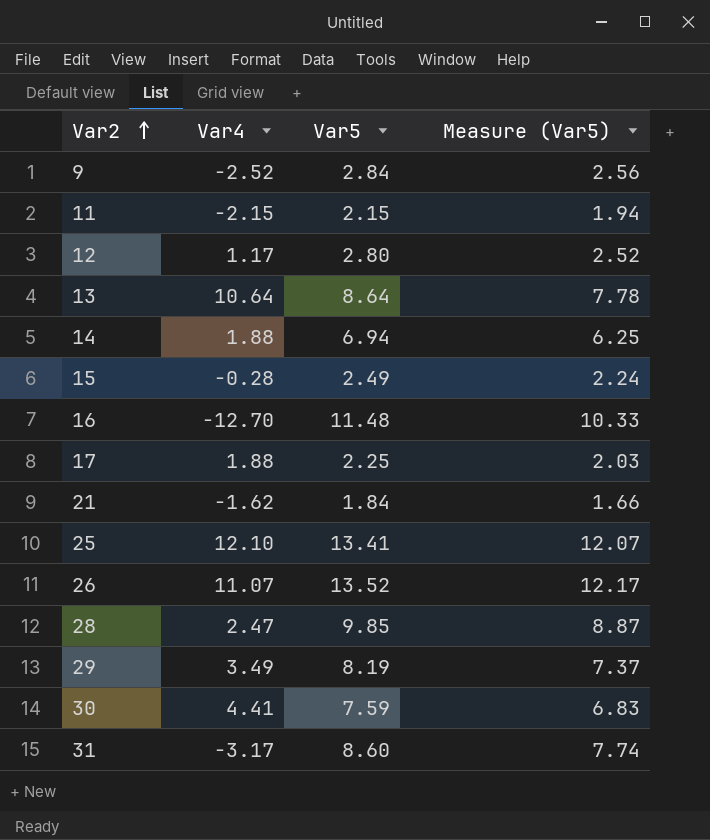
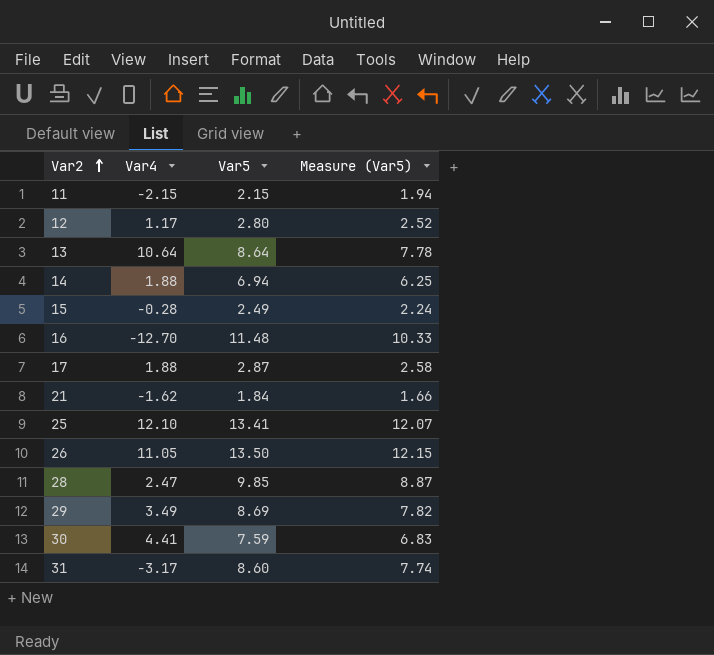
row 9: -2.52 | 2.84 | 2.56 -> none
17 | Var5: 2.25 -> 2.87
17 | Measure (Var5): 2.03 -> 2.58
26 | Var4: 11.07 -> 11.05
26 | Var5: 13.52 -> 13.50
26 | Measure (Var5): 12.17 -> 12.15
29 | Var5: 8.19 -> 8.69
29 | Measure (Var5): 7.37 -> 7.82

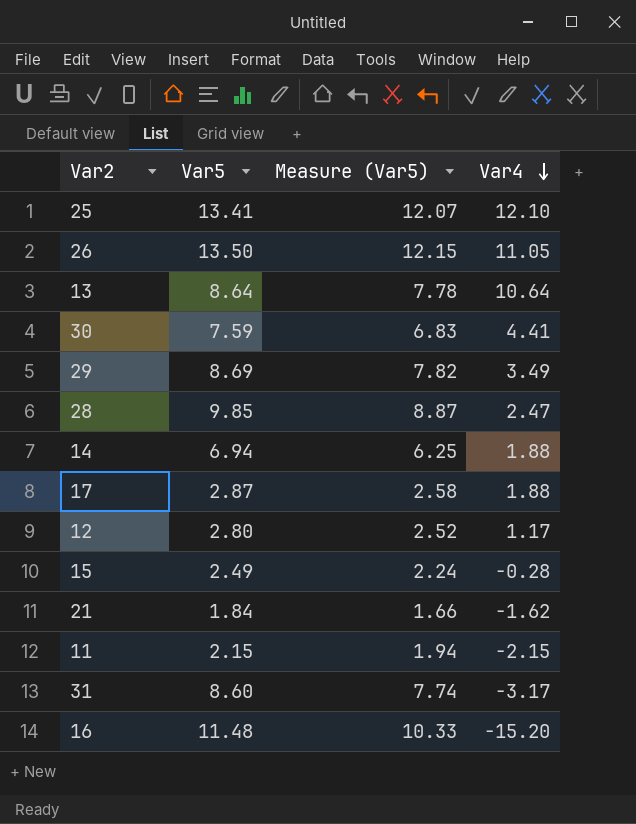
row order: Var2 ascending -> Var4 descending
column Var4 | position: 2 -> 4
16 | Var4: -12.70 -> -15.20

